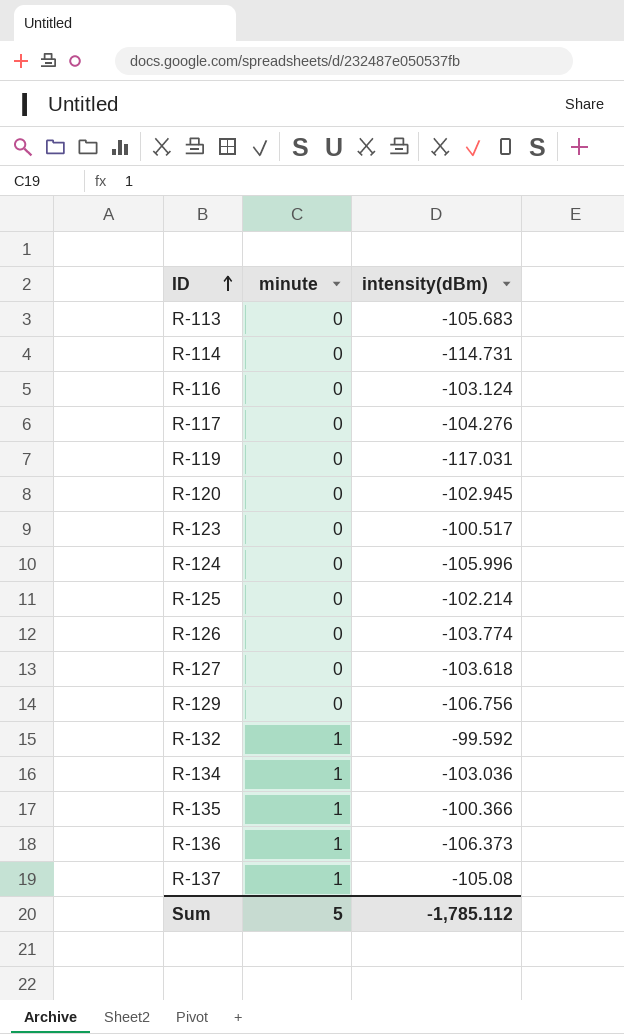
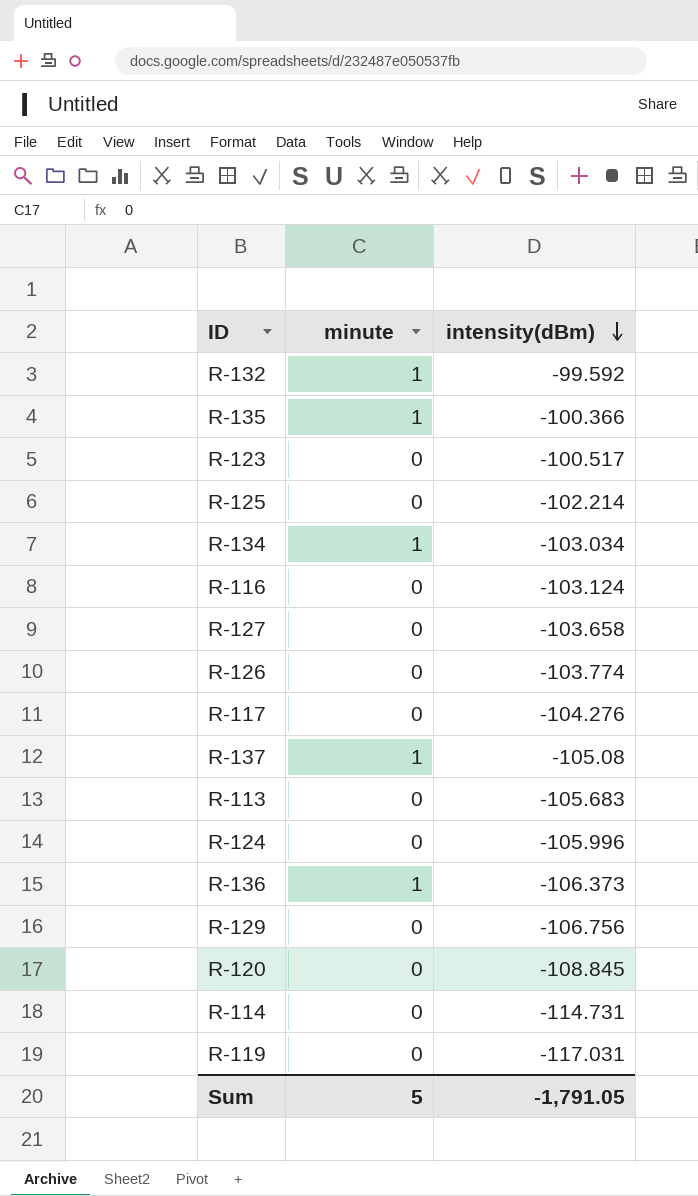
row order: ID ascending -> intensity(dBm) descending
R-134 | intensity(dBm): -103.036 -> -103.034
R-127 | intensity(dBm): -103.618 -> -103.658
R-120 | intensity(dBm): -102.945 -> -108.845
Sum | intensity(dBm): -1,785.112 -> -1,791.05

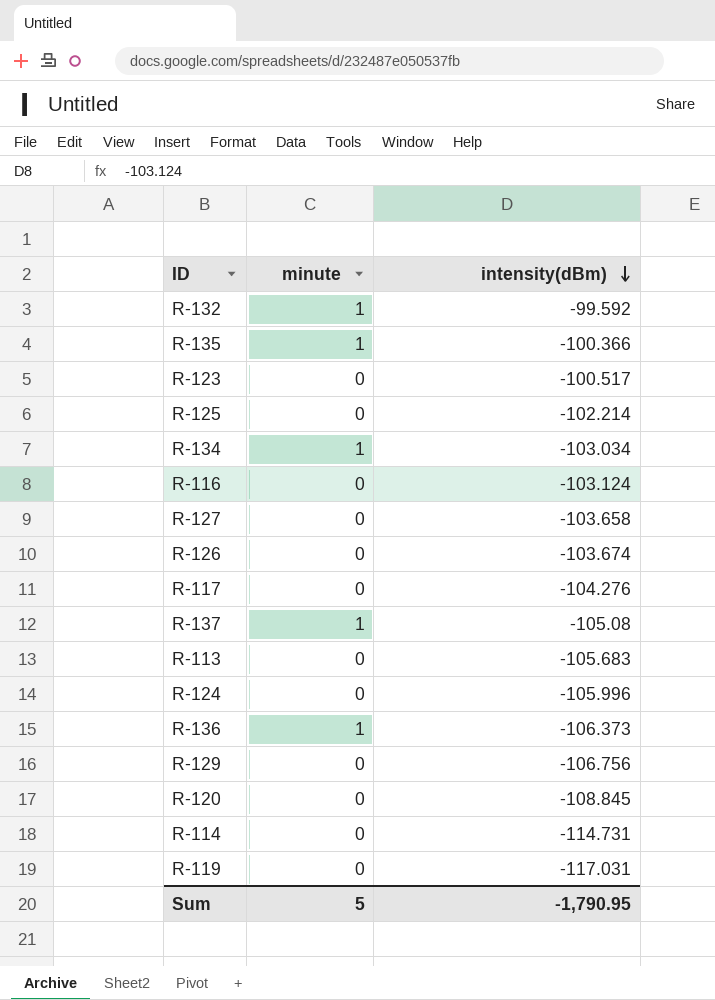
R-126 | intensity(dBm): -103.774 -> -103.674
Sum | intensity(dBm): -1,791.05 -> -1,790.95

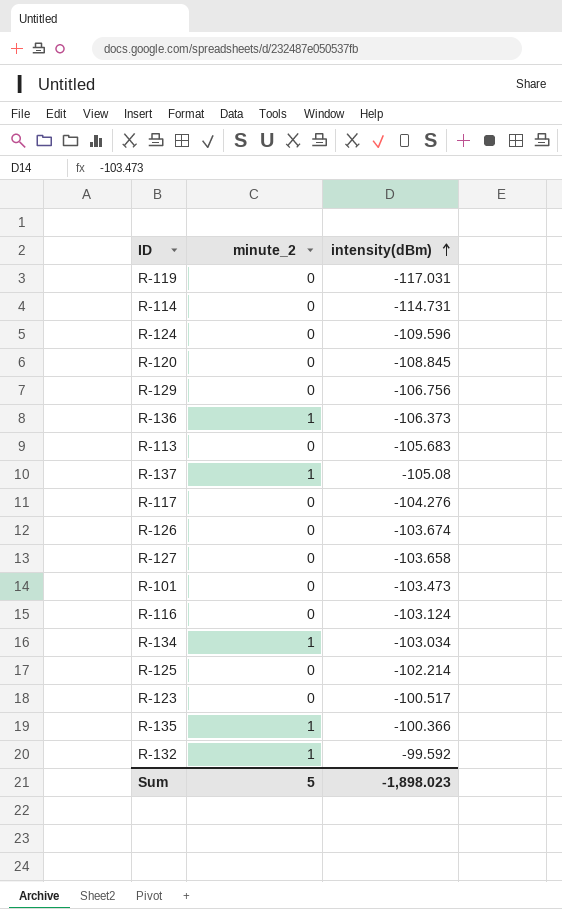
row order: intensity(dBm) descending -> intensity(dBm) ascending
column name: minute -> minute_2
R-124 | intensity(dBm): -105.996 -> -109.596
row R-101: none -> 0 | -103.473
Sum | intensity(dBm): -1,790.95 -> -1,898.023

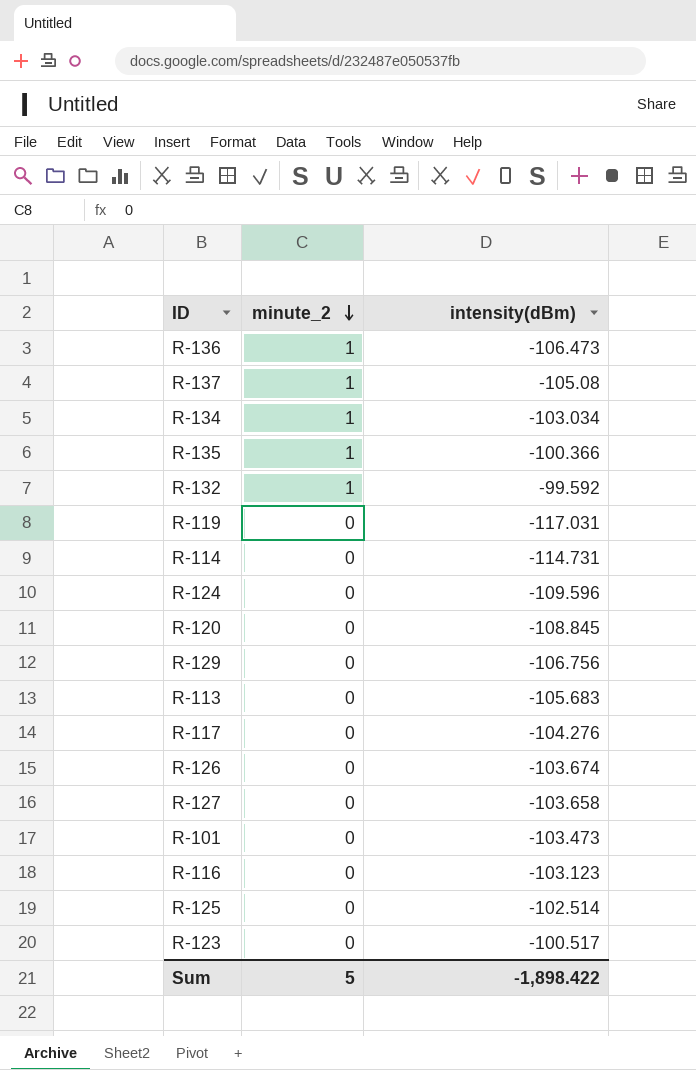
row order: intensity(dBm) ascending -> minute_2 descending
R-136 | intensity(dBm): -106.373 -> -106.473
R-116 | intensity(dBm): -103.124 -> -103.123
R-125 | intensity(dBm): -102.214 -> -102.514
Sum | intensity(dBm): -1,898.023 -> -1,898.422

